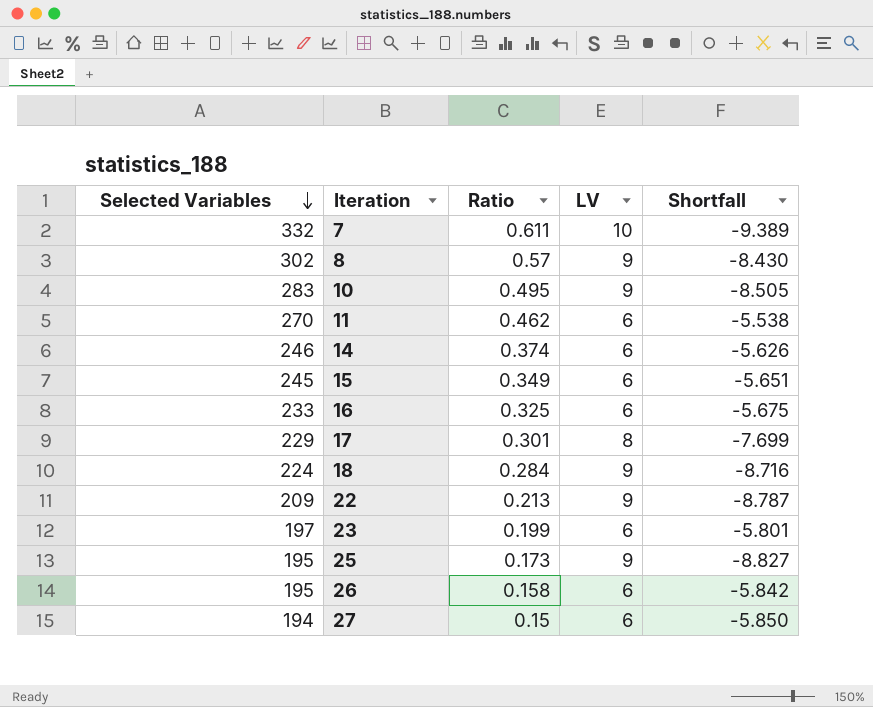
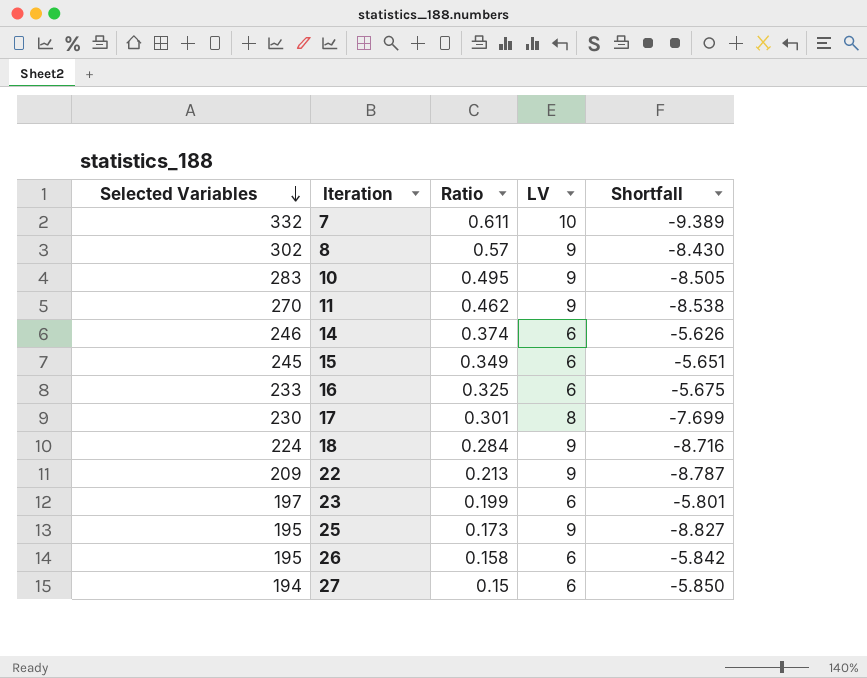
11 | LV: 6 -> 9
11 | Shortfall: -5.538 -> -8.538
17 | Selected Variables: 229 -> 230

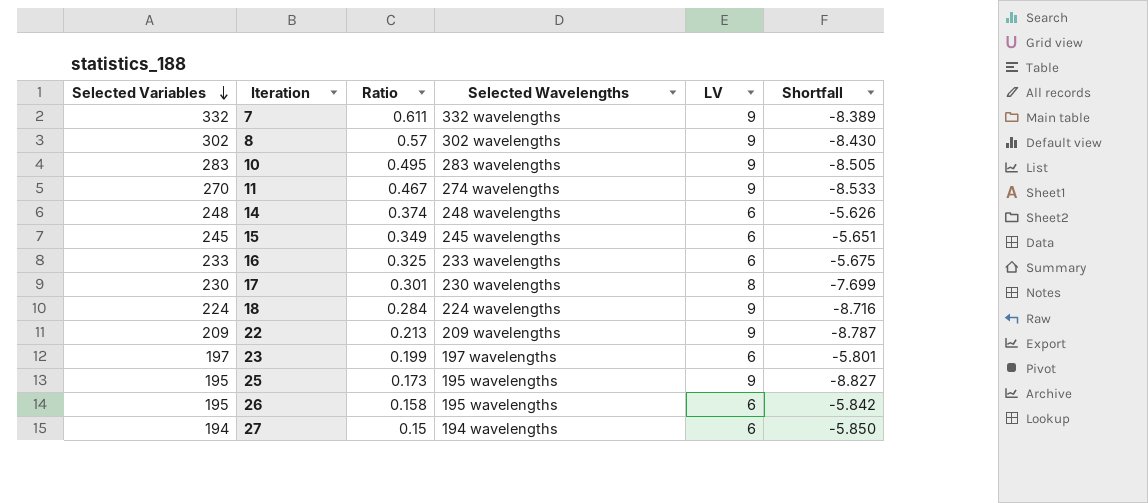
column Selected Wavelengths | position: none -> 4
7 | LV: 10 -> 9
7 | Shortfall: -9.389 -> -8.389
11 | Ratio: 0.462 -> 0.467
11 | Shortfall: -8.538 -> -8.533
14 | Selected Variables: 246 -> 248

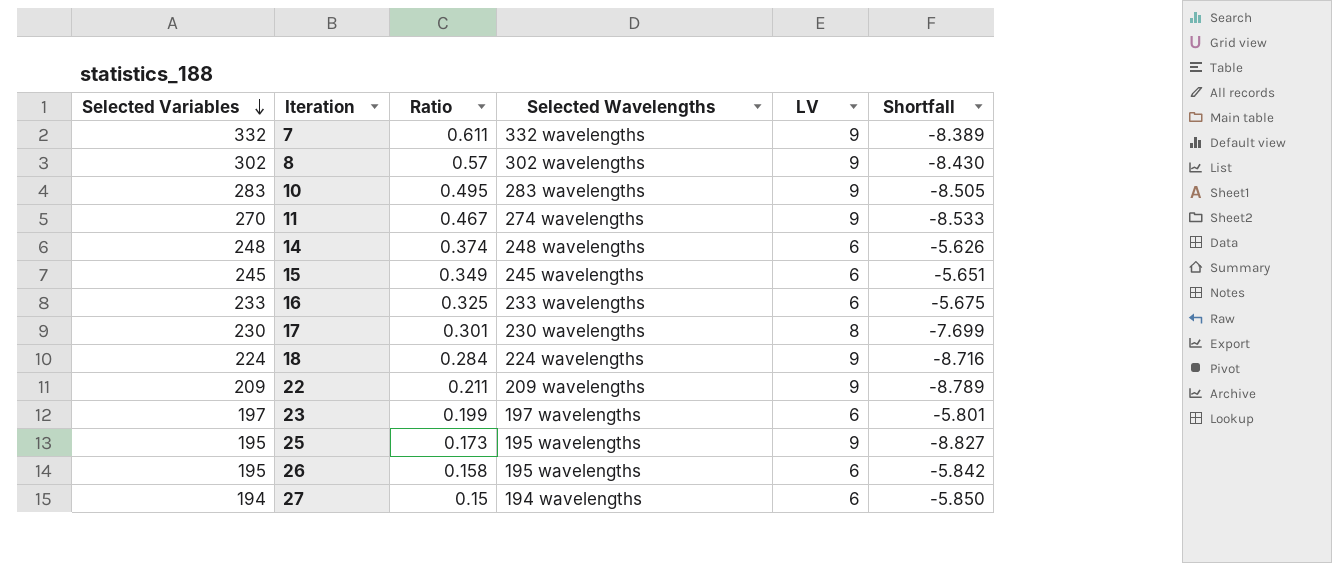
22 | Ratio: 0.213 -> 0.211
22 | Shortfall: -8.787 -> -8.789

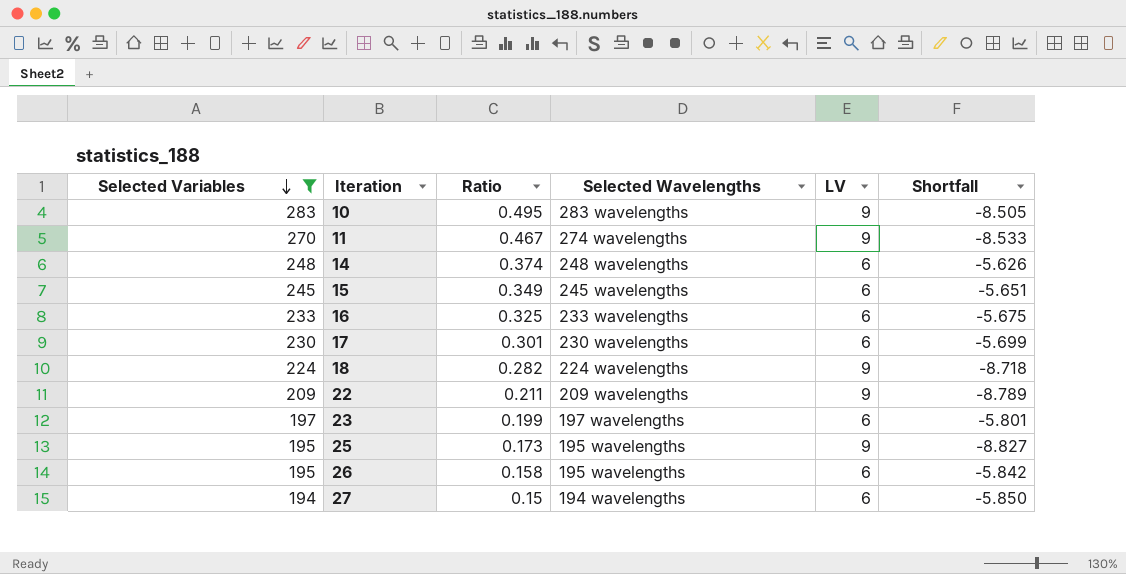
filter: none -> Selected Variables <= 283
17 | LV: 8 -> 6
17 | Shortfall: -7.699 -> -5.699
18 | Ratio: 0.284 -> 0.282
18 | Shortfall: -8.716 -> -8.718

